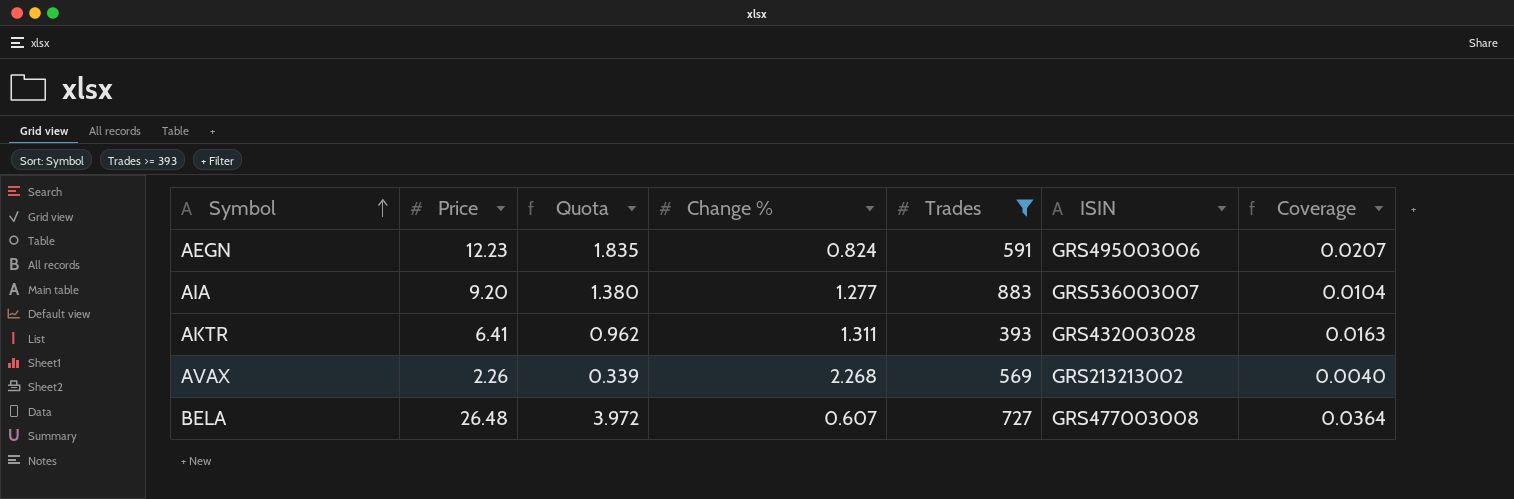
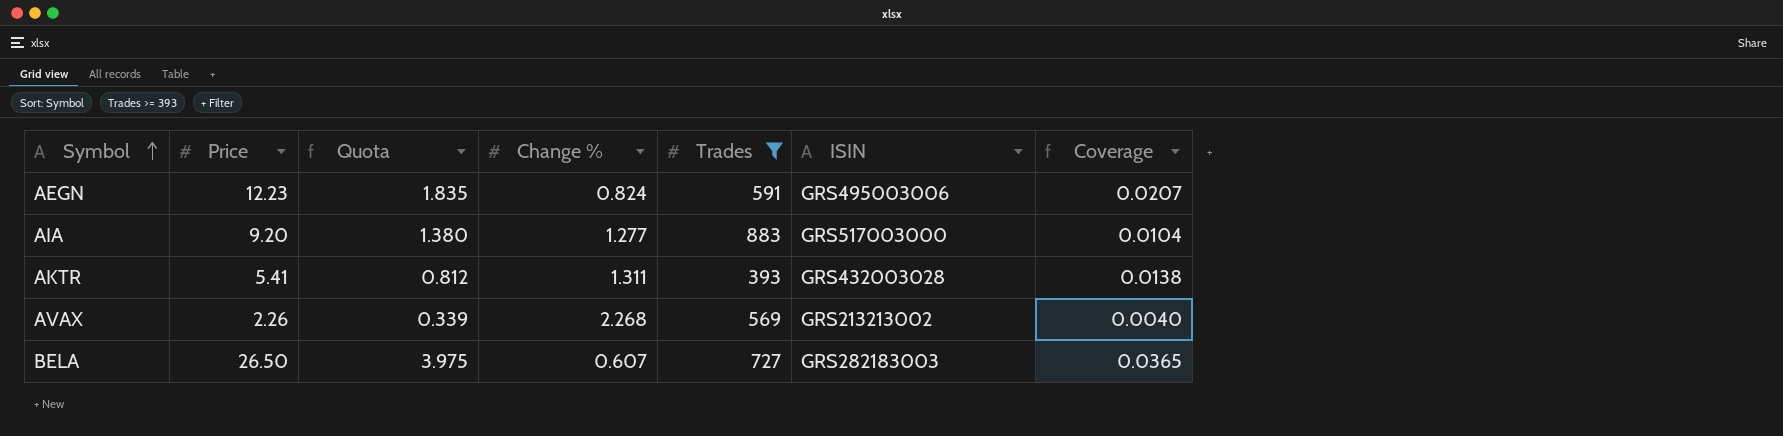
AIA | ISIN: GRS536003007 -> GRS517003000
AKTR | Price: 6.41 -> 5.41
AKTR | Quota: 0.962 -> 0.812
AKTR | Coverage: 0.0163 -> 0.0138
BELA | Price: 26.48 -> 26.50
BELA | Quota: 3.972 -> 3.975
BELA | ISIN: GRS477003008 -> GRS282183003
BELA | Coverage: 0.0364 -> 0.0365

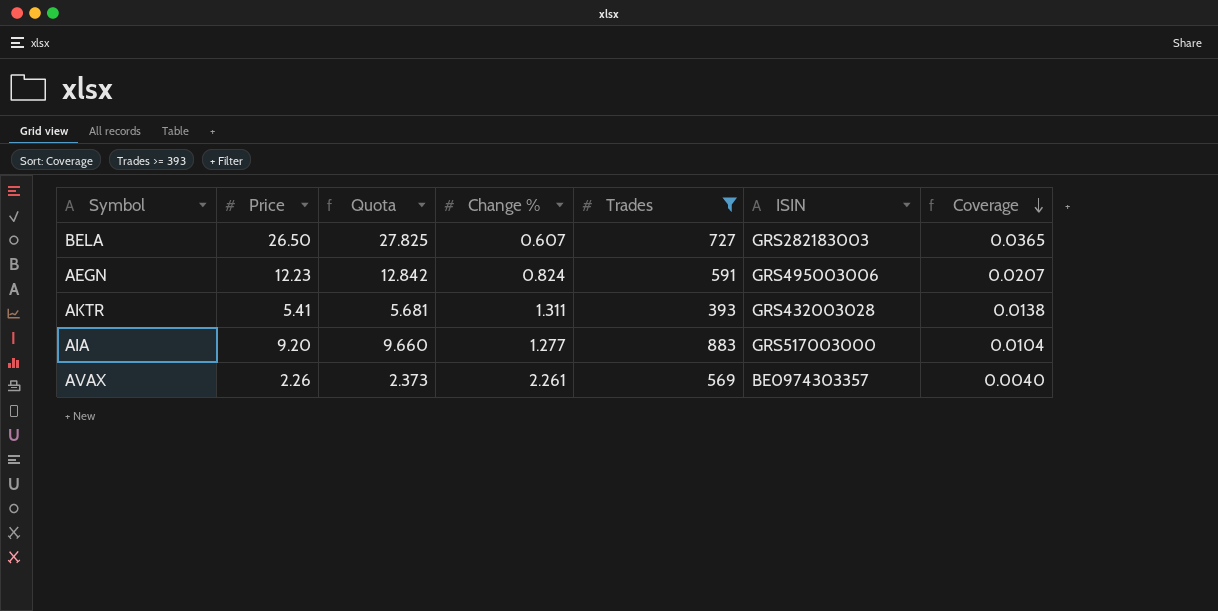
row order: Symbol ascending -> Coverage descending
column Quota | formula: [Price] * 0.15 -> [Price] * 1.05
AVAX | Change %: 2.268 -> 2.261
AVAX | ISIN: GRS213213002 -> BE0974303357

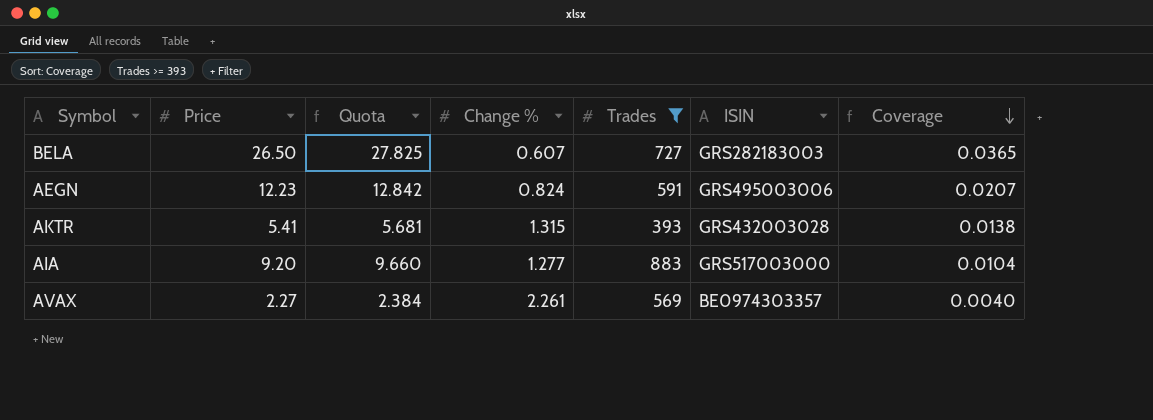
AKTR | Change %: 1.311 -> 1.315
AVAX | Price: 2.26 -> 2.27
AVAX | Quota: 2.373 -> 2.384

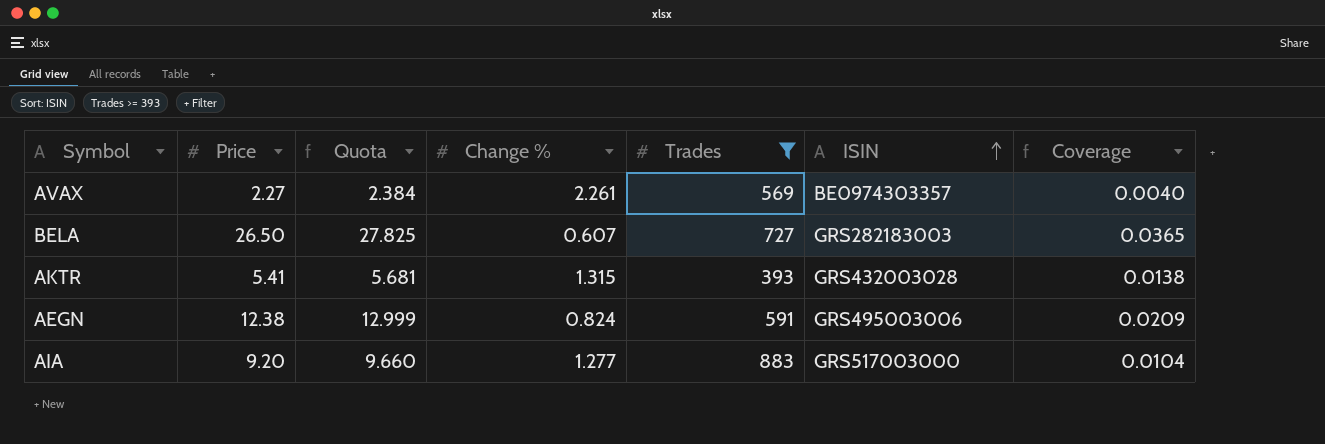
row order: Coverage descending -> ISIN ascending
AEGN | Price: 12.23 -> 12.38
AEGN | Quota: 12.842 -> 12.999
AEGN | Coverage: 0.0207 -> 0.0209

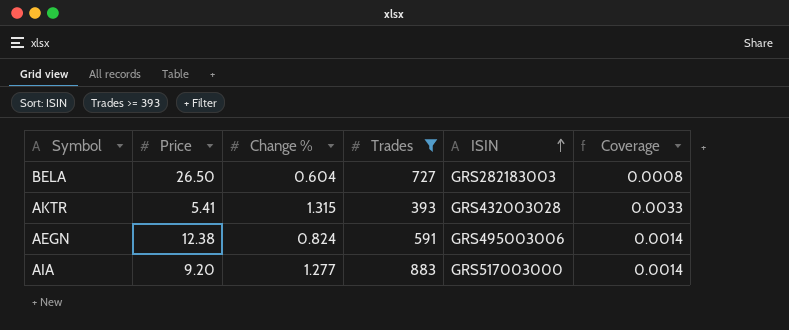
column Quota | formula: [Price] * 1.05 -> none
column Coverage | formula: [Price] / [Trades] -> [Change %] / [Trades]
row AVAX: 2.27 | 2.384 | 2.261 | 569 | BE0974303357 | 0.0040 -> none
BELA | Change %: 0.607 -> 0.604

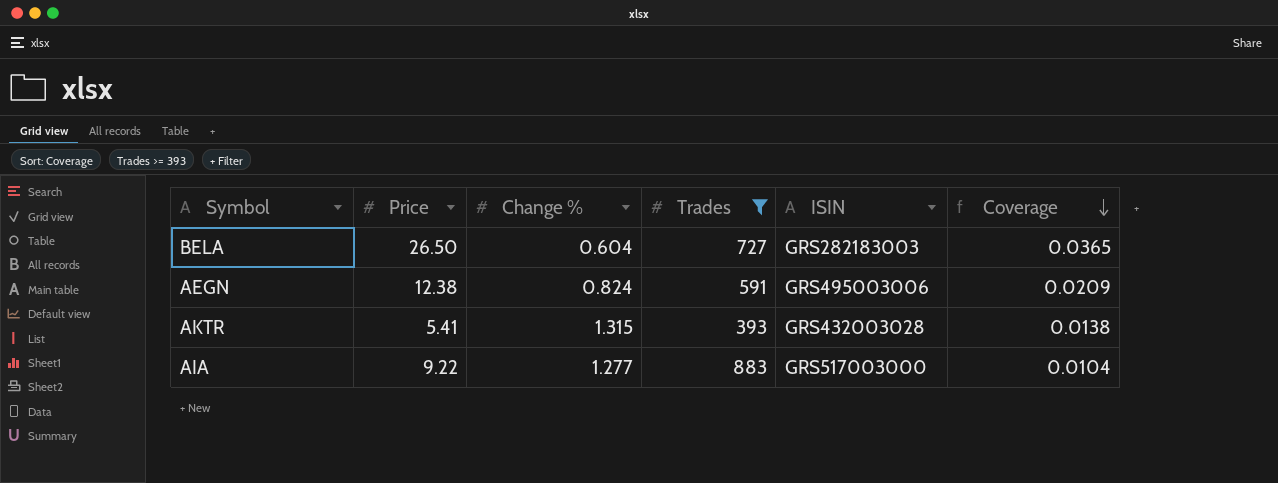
row order: ISIN ascending -> Coverage descending
column Coverage | formula: [Change %] / [Trades] -> [Price] / [Trades]
AIA | Price: 9.20 -> 9.22

